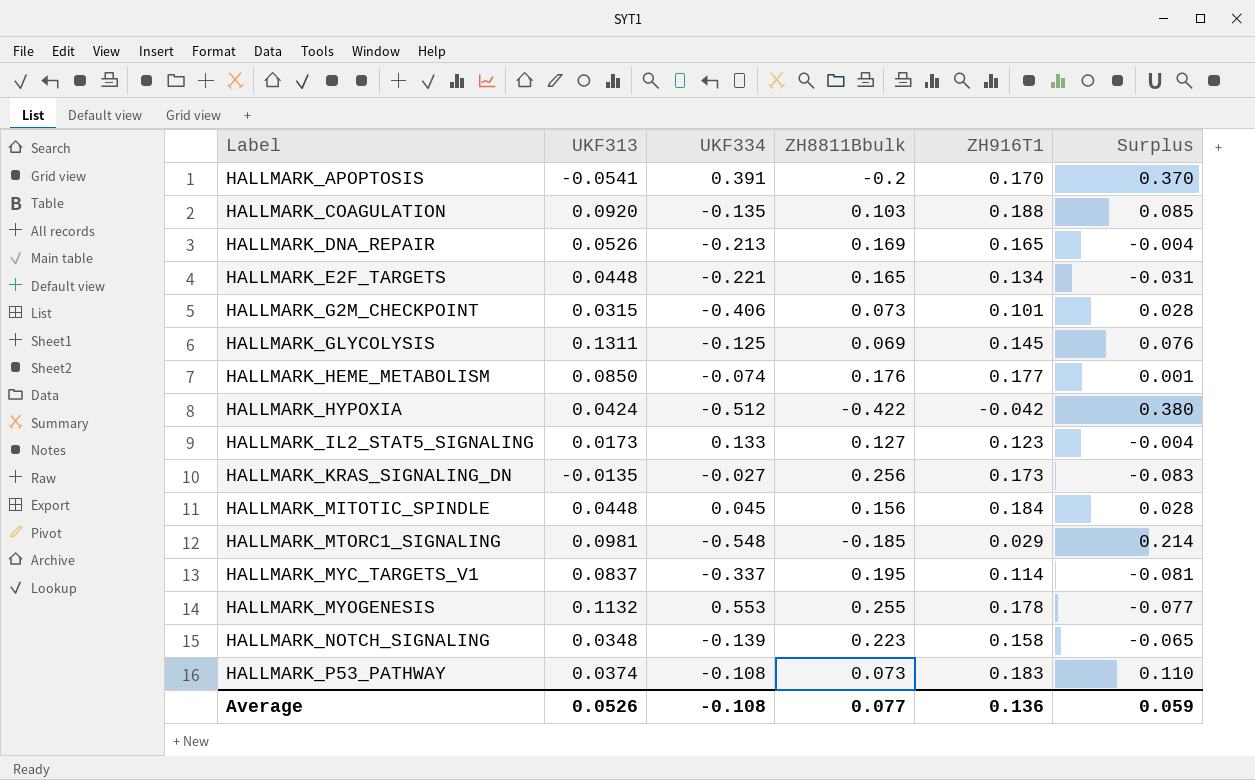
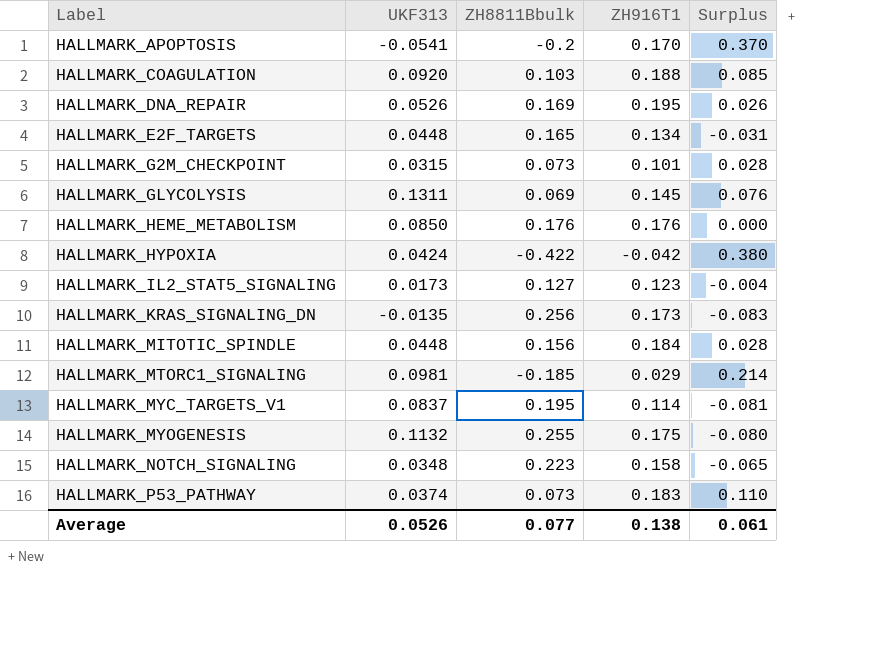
column UKF334 | position: 3 -> none
HALLMARK_DNA_REPAIR | ZH916T1: 0.165 -> 0.195
HALLMARK_DNA_REPAIR | Surplus: -0.004 -> 0.026
HALLMARK_HEME_METABOLISM | ZH916T1: 0.177 -> 0.176
HALLMARK_HEME_METABOLISM | Surplus: 0.001 -> 0.000
HALLMARK_MYOGENESIS | ZH916T1: 0.178 -> 0.175
HALLMARK_MYOGENESIS | Surplus: -0.077 -> -0.080
Average | ZH916T1: 0.136 -> 0.138
Average | Surplus: 0.059 -> 0.061

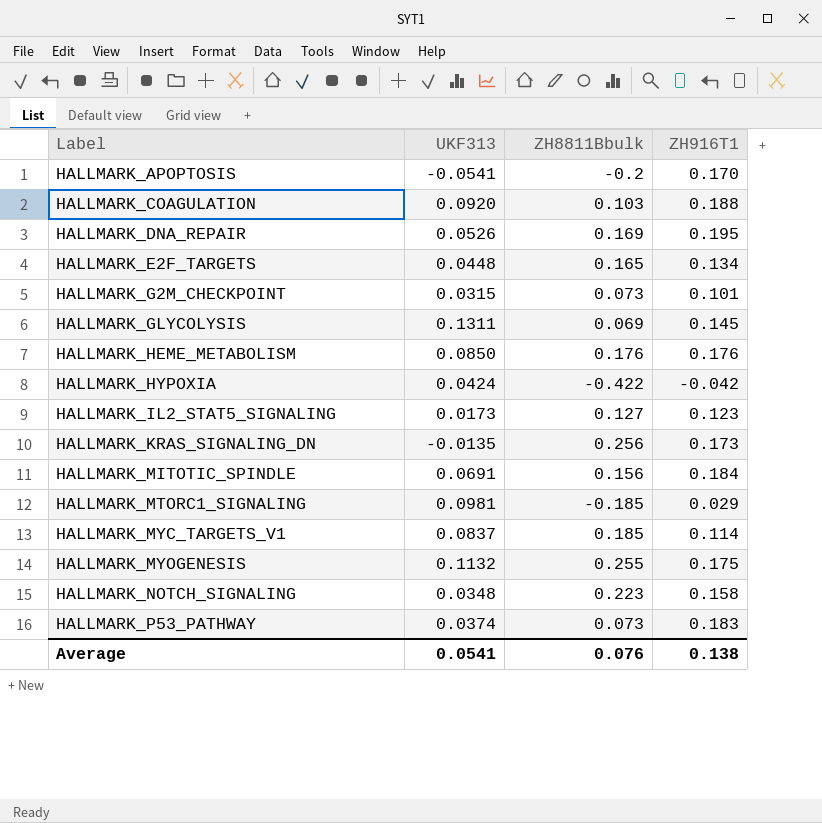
column Surplus | formula: [ZH916T1] - [ZH8811Bbulk] -> none
HALLMARK_MITOTIC_SPINDLE | UKF313: 0.0448 -> 0.0691
HALLMARK_MYC_TARGETS_V1 | ZH8811Bbulk: 0.195 -> 0.185
Average | UKF313: 0.0526 -> 0.0541
Average | ZH8811Bbulk: 0.077 -> 0.076

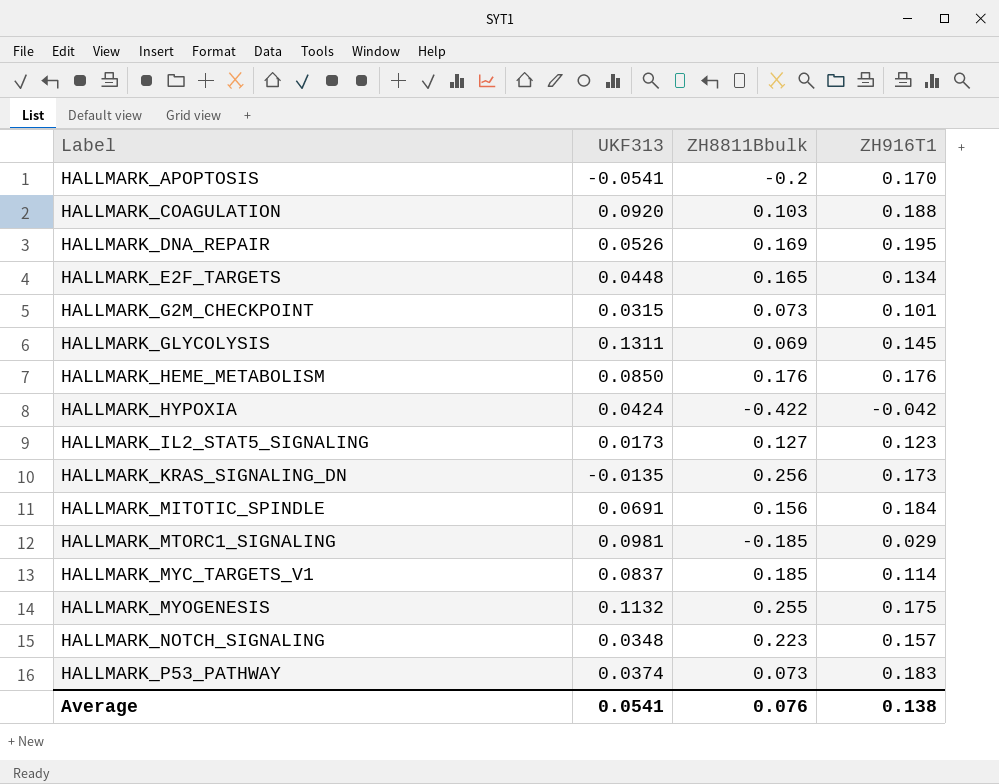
HALLMARK_NOTCH_SIGNALING | ZH916T1: 0.158 -> 0.157

